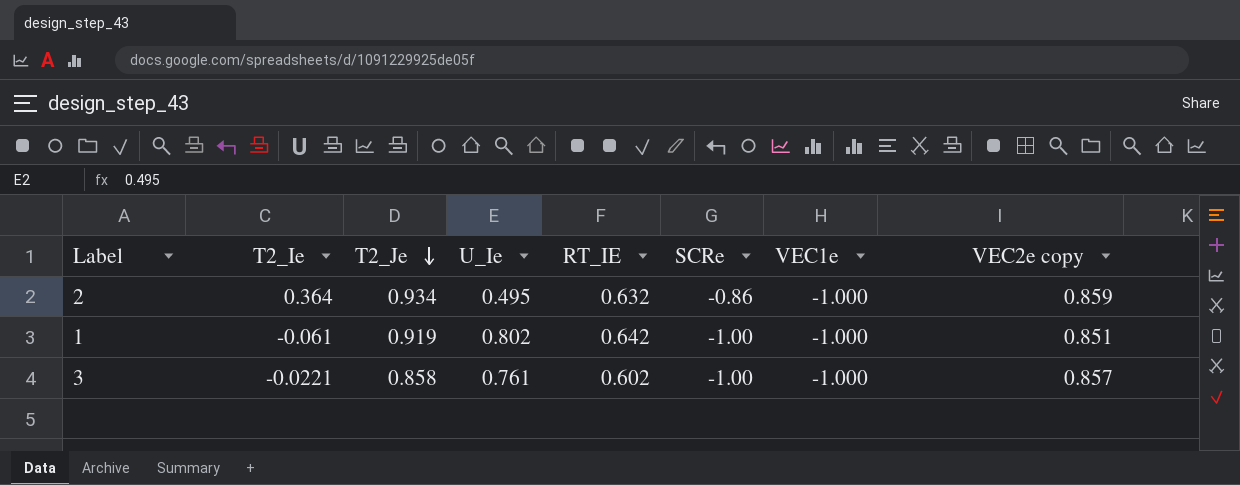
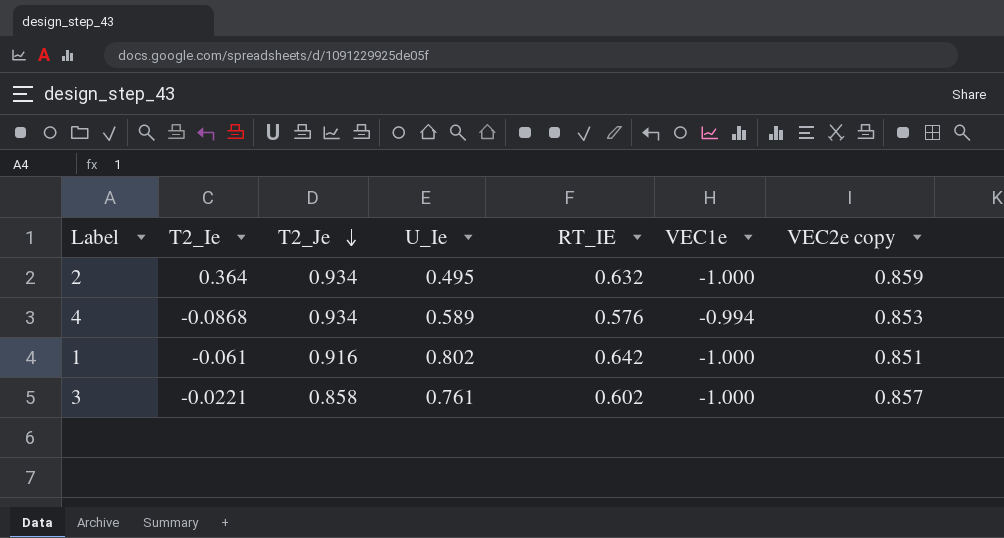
column SCRe | position: 6 -> none
row 4: none -> -0.0868 | 0.934 | 0.589 | 0.576 | -0.994 | 0.853
1 | T2_Je: 0.919 -> 0.916

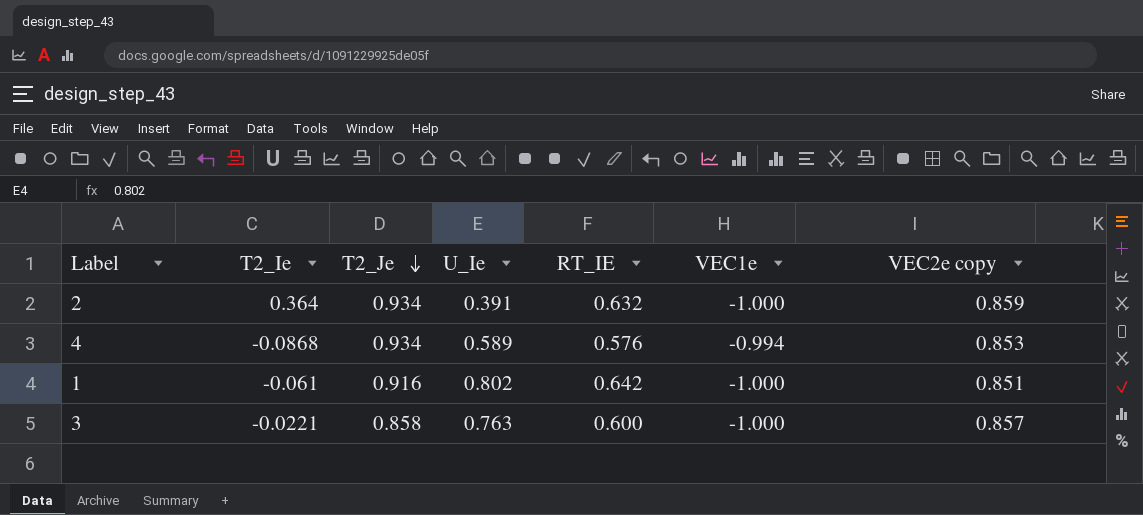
2 | U_Ie: 0.495 -> 0.391
3 | U_Ie: 0.761 -> 0.763
3 | RT_IE: 0.602 -> 0.600

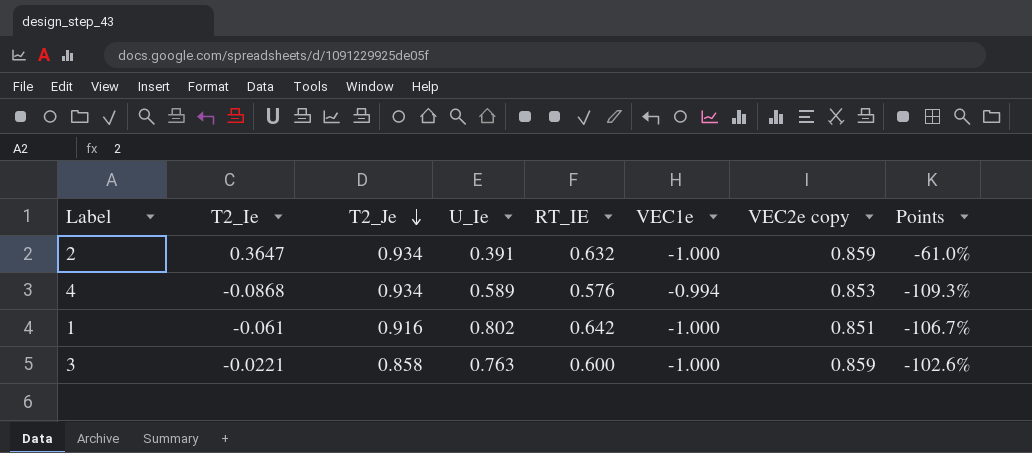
column Points | formula: none -> ([T2_Ie] - [T2_Je]) / [T2_Je]
2 | T2_Ie: 0.364 -> 0.3647
3 | VEC2e copy: 0.857 -> 0.859

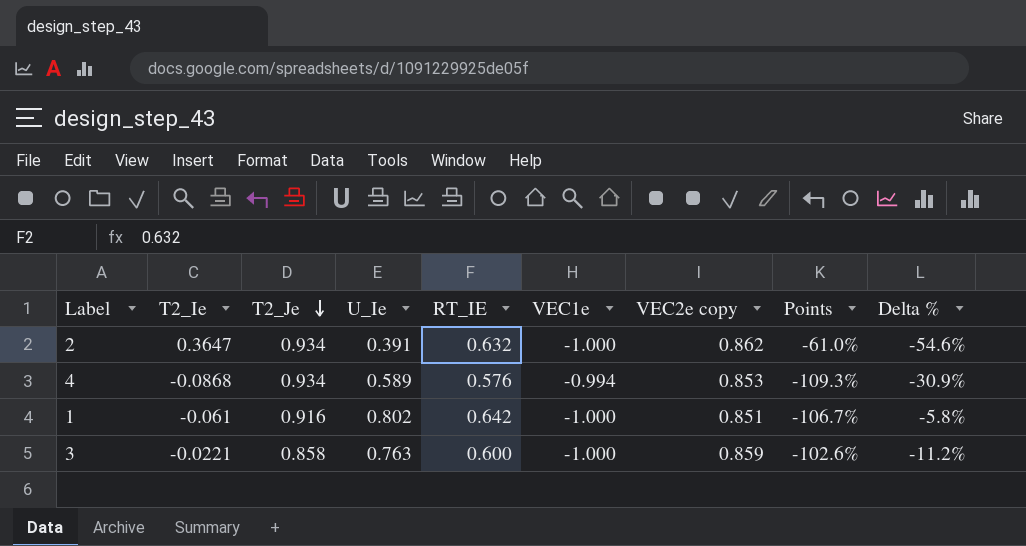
column Delta % | formula: none -> ([U_Ie] - [VEC2e copy]) / [VEC2e copy]
2 | VEC2e copy: 0.859 -> 0.862

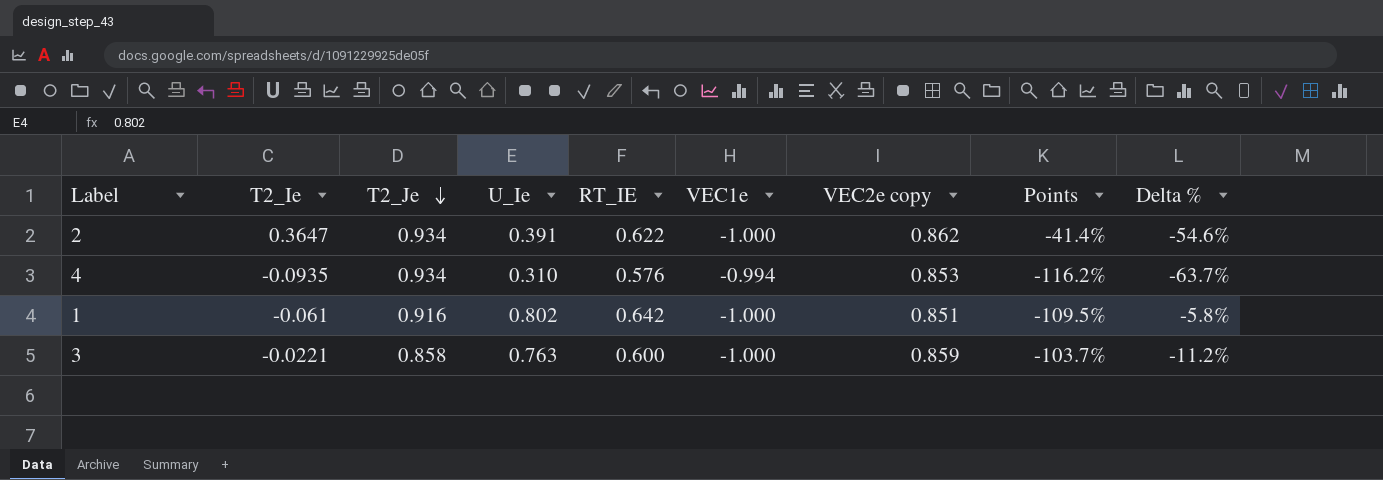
column Points | formula: ([T2_Ie] - [T2_Je]) / [T2_Je] -> ([T2_Ie] - [RT_IE]) / [RT_IE]
2 | RT_IE: 0.632 -> 0.622
4 | T2_Ie: -0.0868 -> -0.0935
4 | U_Ie: 0.589 -> 0.310
4 | Delta %: -30.9% -> -63.7%

